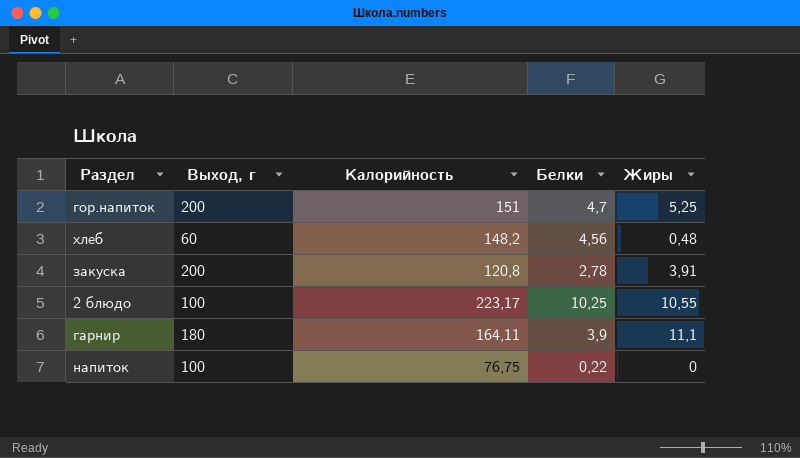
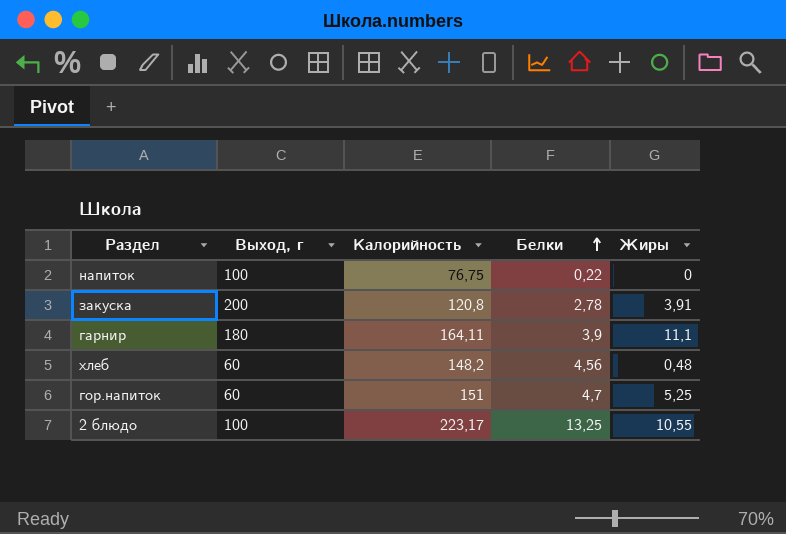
row order: none -> Белки ascending
гор.напиток | Выход, г: 200 -> 60
2 блюдо | Белки: 10,25 -> 13,25

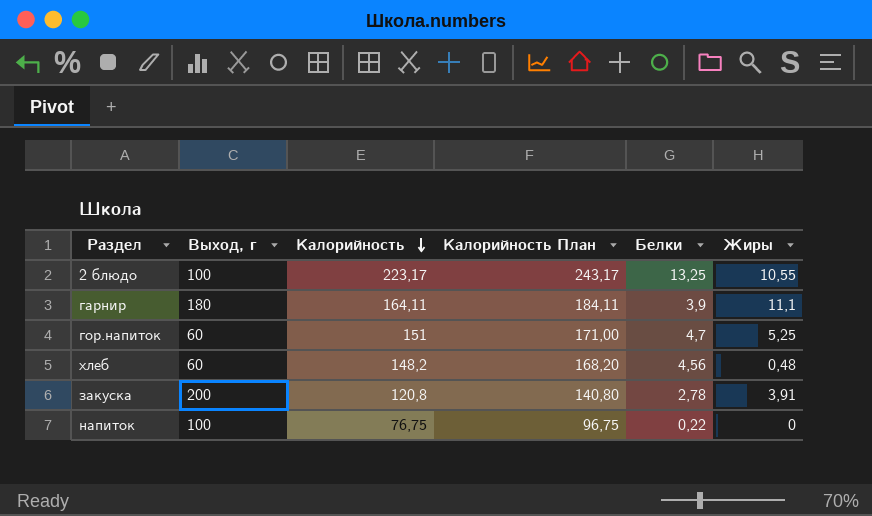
row order: Белки ascending -> Калорийность descending
column Калорийность План | formula: none -> [Калорийность] + 20

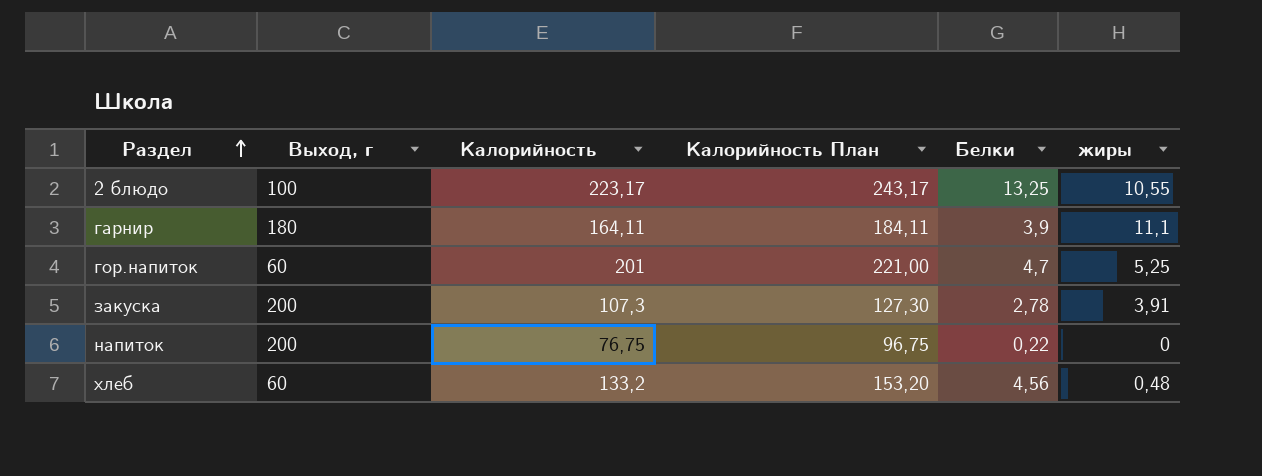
row order: Калорийность descending -> Раздел ascending
column name: Жиры -> жиры
гор.напиток | Калорийность: 151 -> 201
гор.напиток | Калорийность План: 171,00 -> 221,00
закуска | Калорийность: 120,8 -> 107,3
закуска | Калорийность План: 140,80 -> 127,30
напиток | Выход, г: 100 -> 200
хлеб | Калорийность: 148,2 -> 133,2
хлеб | Калорийность План: 168,20 -> 153,20

